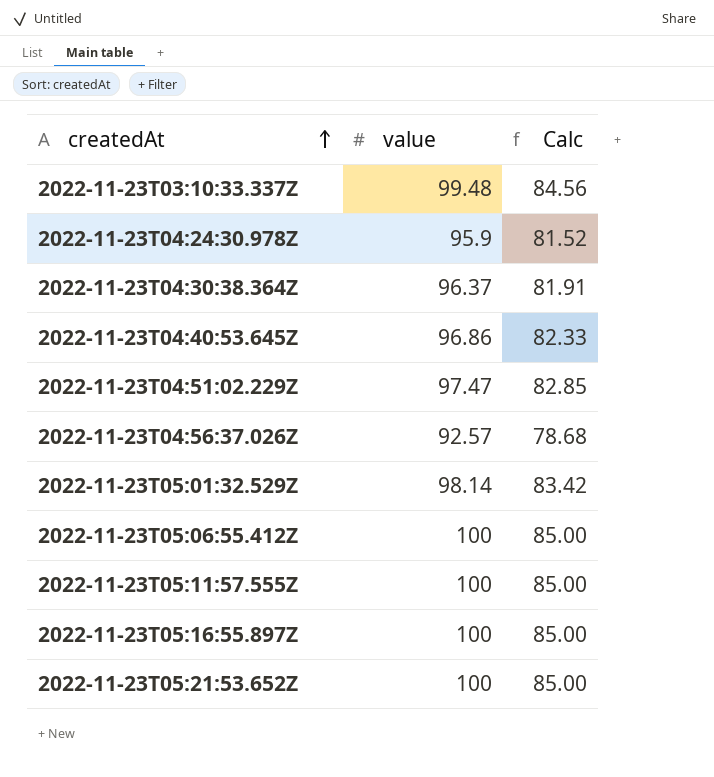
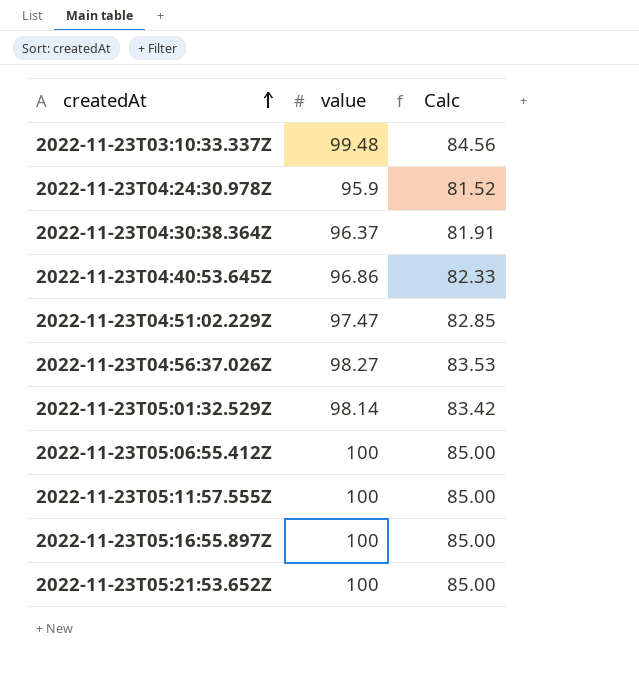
2022-11-23T04:56:37.026Z | value: 92.57 -> 98.27
2022-11-23T04:56:37.026Z | Calc: 78.68 -> 83.53

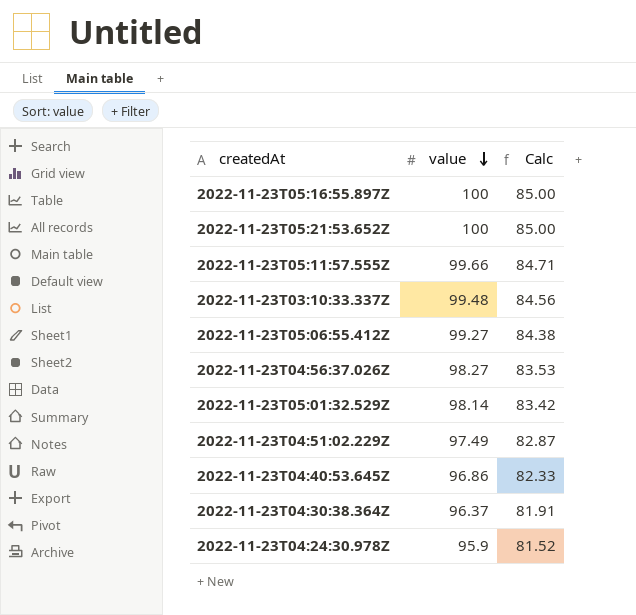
row order: createdAt ascending -> value descending
2022-11-23T05:11:57.555Z | value: 100 -> 99.66
2022-11-23T05:11:57.555Z | Calc: 85.00 -> 84.71
2022-11-23T05:06:55.412Z | value: 100 -> 99.27
2022-11-23T05:06:55.412Z | Calc: 85.00 -> 84.38
2022-11-23T04:51:02.229Z | value: 97.47 -> 97.49
2022-11-23T04:51:02.229Z | Calc: 82.85 -> 82.87

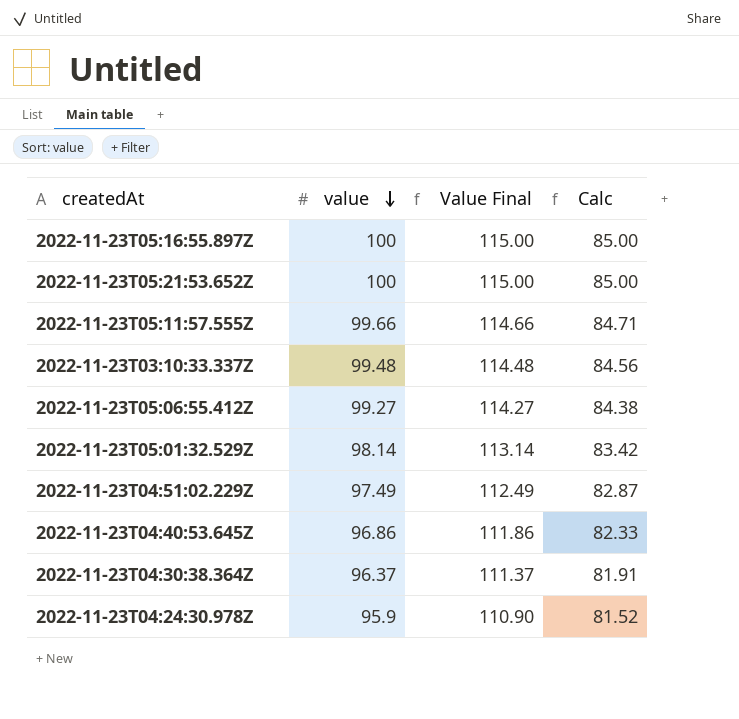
column Value Final | formula: none -> [value] + 15
row 2022-11-23T04:56:37.026Z: 98.27 | 83.53 -> none

